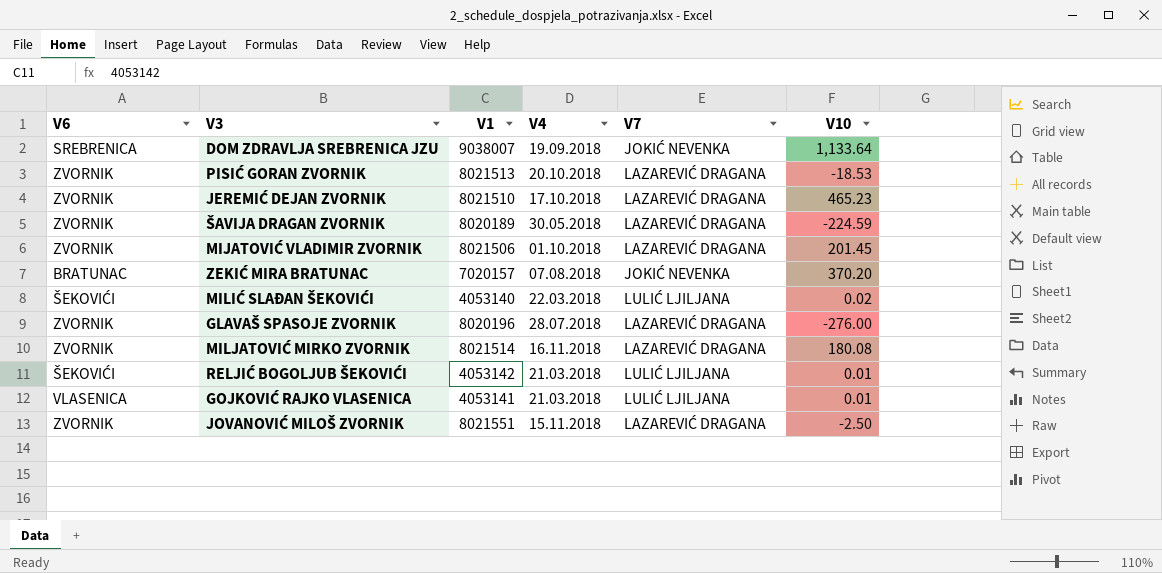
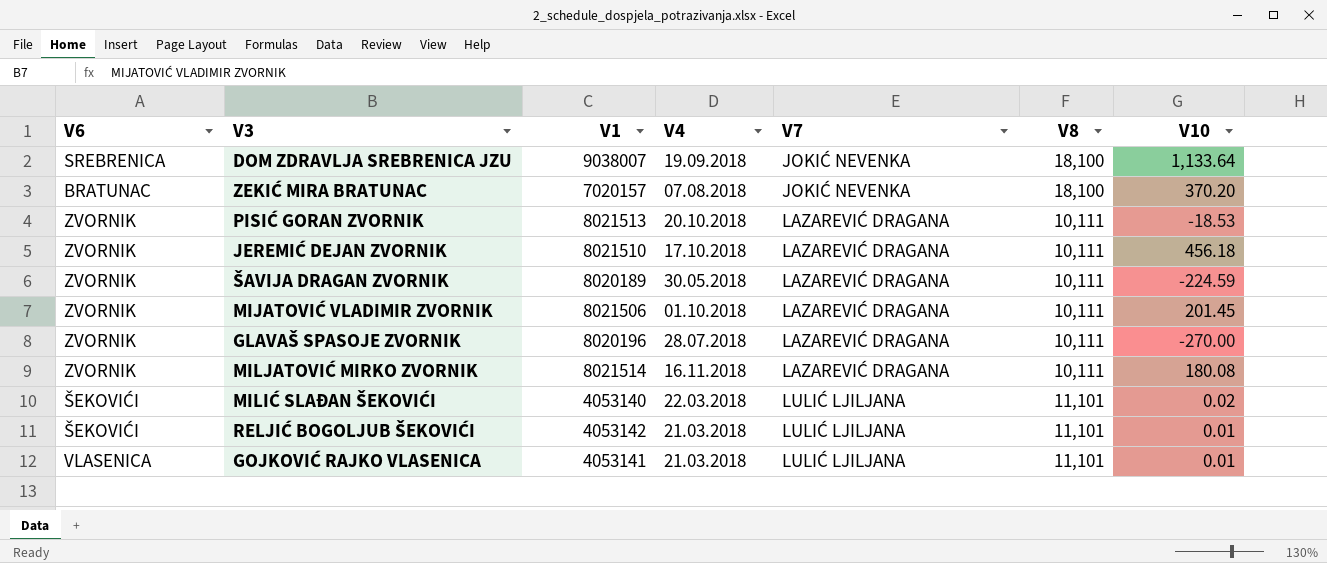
row order: none -> V7 ascending
column V8 | position: none -> 6
row JOVANOVIĆ MILOŠ ZVORNIK: ZVORNIK | 8021551 | 15.11.2018 | LAZAREVIĆ DRAGANA | -2.50 -> none
JEREMIĆ DEJAN ZVORNIK | V10: 465.23 -> 456.18
GLAVAŠ SPASOJE ZVORNIK | V10: -276.00 -> -270.00

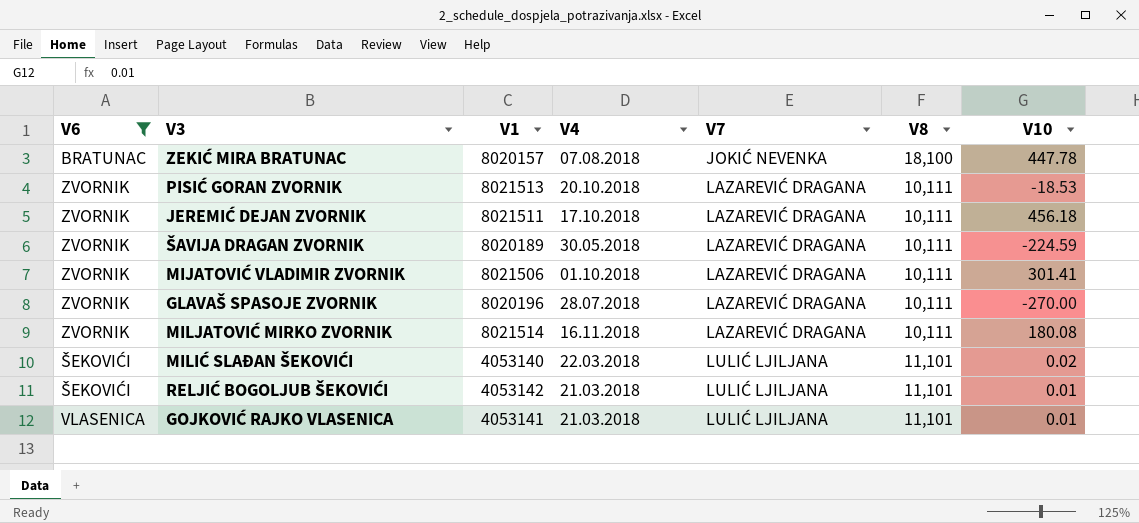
filter: none -> V6 != SREBRENICA
ZEKIĆ MIRA BRATUNAC | V1: 7020157 -> 8020157
ZEKIĆ MIRA BRATUNAC | V10: 370.20 -> 447.78
JEREMIĆ DEJAN ZVORNIK | V1: 8021510 -> 8021511
MIJATOVIĆ VLADIMIR ZVORNIK | V10: 201.45 -> 301.41

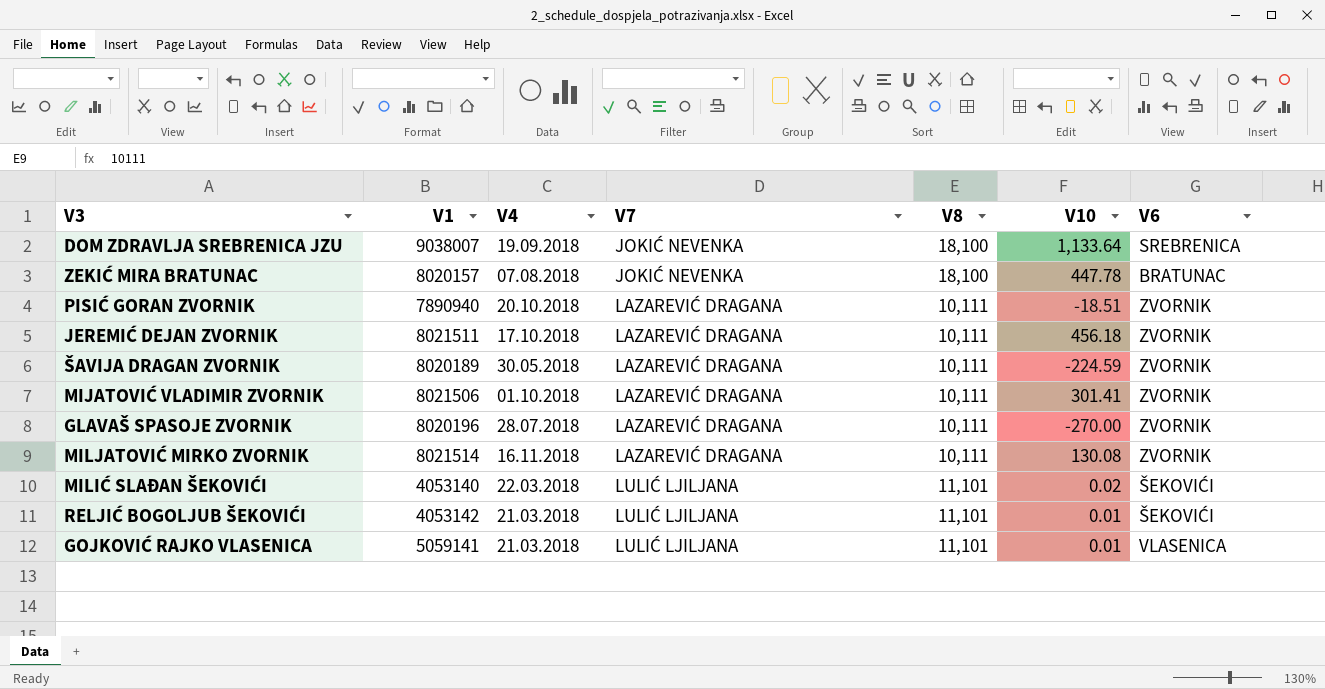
filter: V6 != SREBRENICA -> none
column V6 | position: 1 -> 7
PISIĆ GORAN ZVORNIK | V1: 8021513 -> 7890940
PISIĆ GORAN ZVORNIK | V10: -18.53 -> -18.51
MILJATOVIĆ MIRKO ZVORNIK | V10: 180.08 -> 130.08
GOJKOVIĆ RAJKO VLASENICA | V1: 4053141 -> 5059141

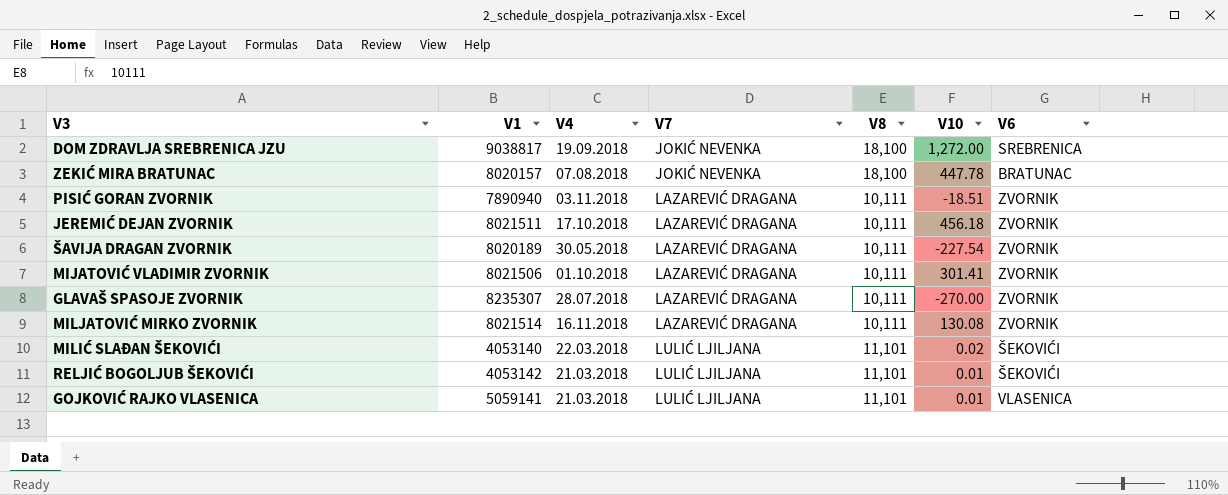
DOM ZDRAVLJA SREBRENICA JZU | V1: 9038007 -> 9038817
DOM ZDRAVLJA SREBRENICA JZU | V10: 1,133.64 -> 1,272.00
PISIĆ GORAN ZVORNIK | V4: 20.10.2018 -> 03.11.2018
ŠAVIJA DRAGAN ZVORNIK | V10: -224.59 -> -227.54
GLAVAŠ SPASOJE ZVORNIK | V1: 8020196 -> 8235307

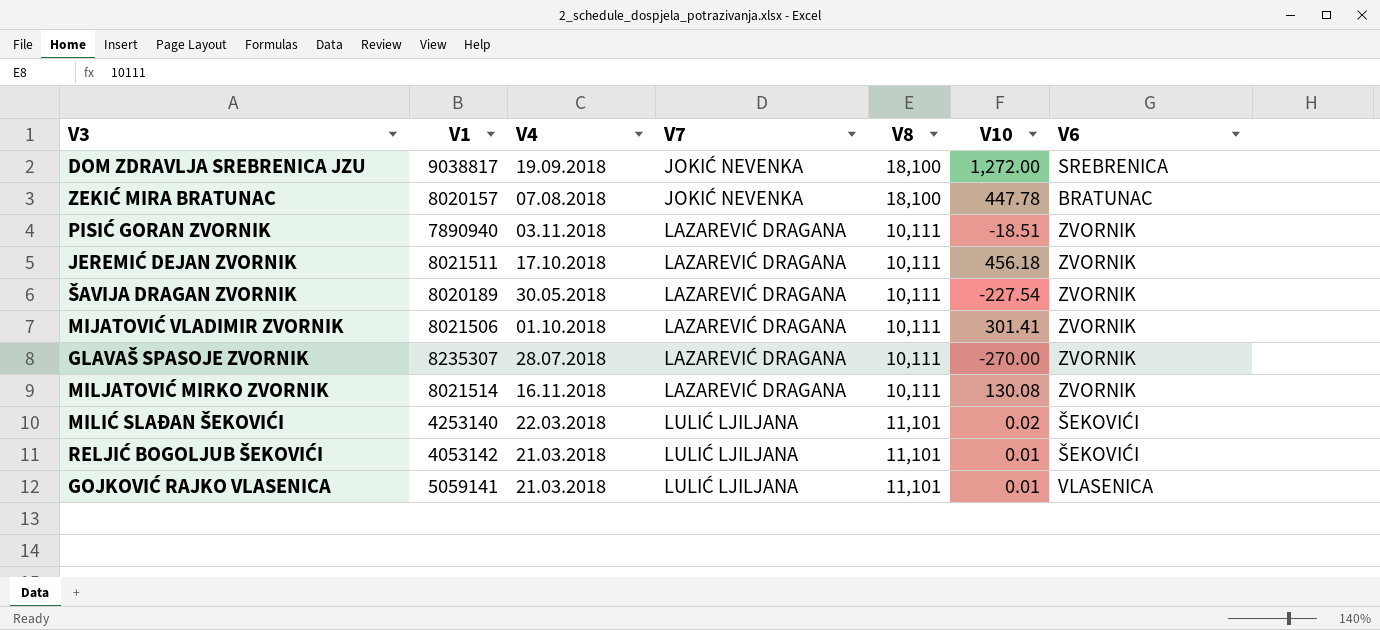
MILIĆ SLAĐAN ŠEKOVIĆI | V1: 4053140 -> 4253140

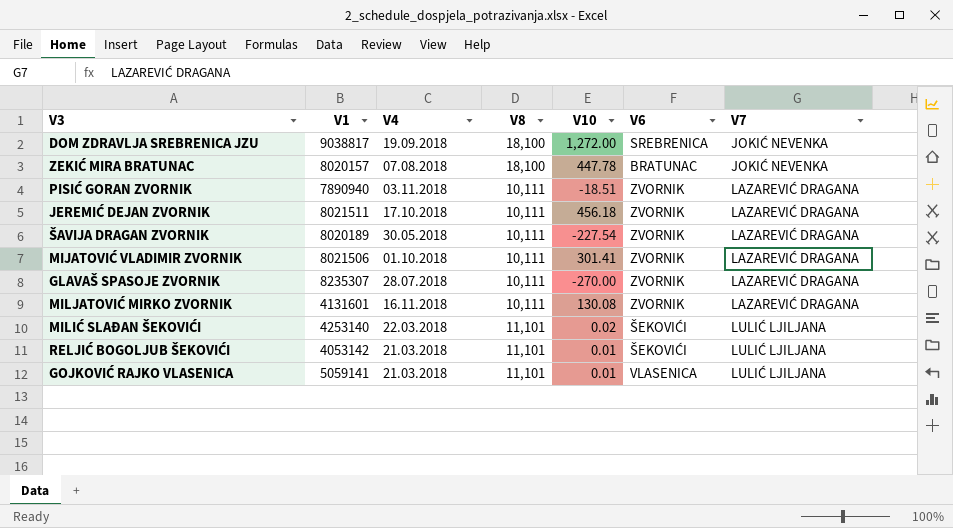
column V7 | position: 4 -> 7
MILJATOVIĆ MIRKO ZVORNIK | V1: 8021514 -> 4131601

